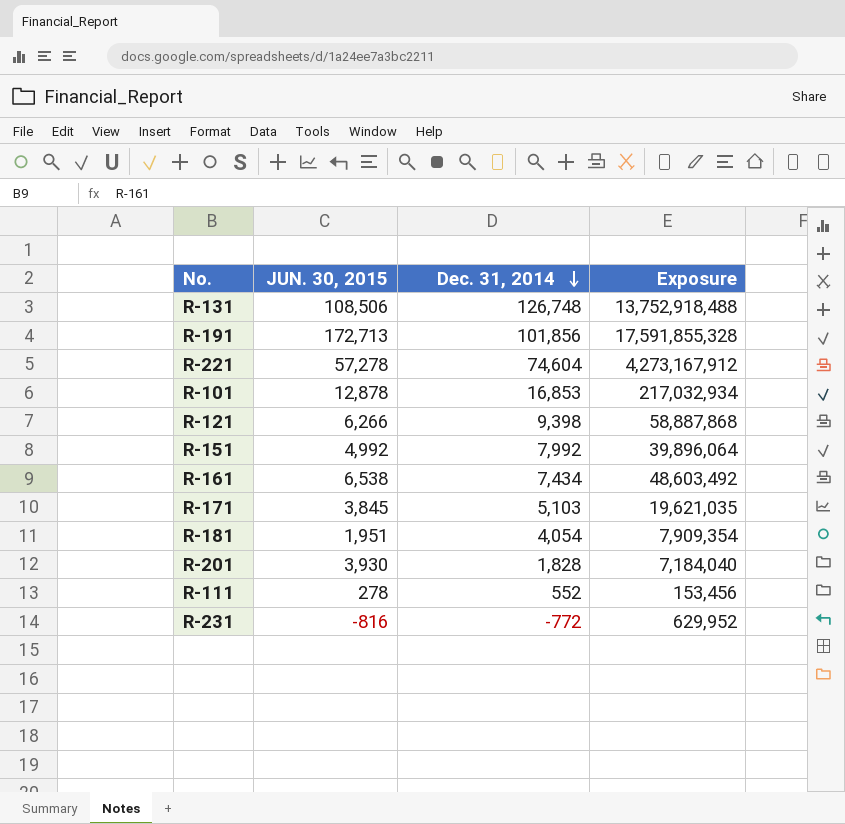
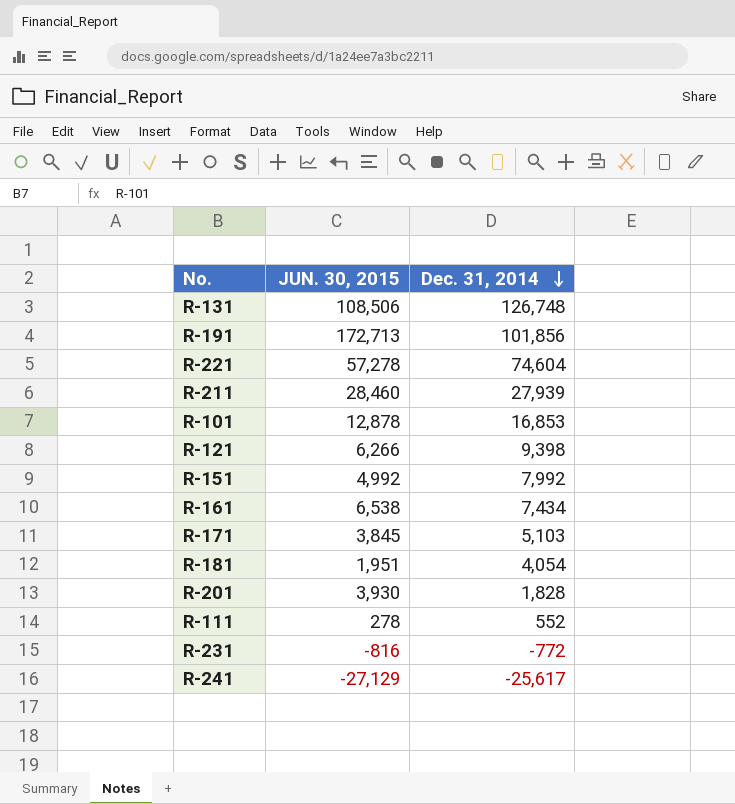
column Exposure | formula: [JUN. 30, 2015] * [Dec. 31, 2014] -> none
row R-211: none -> 28,460 | 27,939
row R-241: none -> -27,129 | -25,617

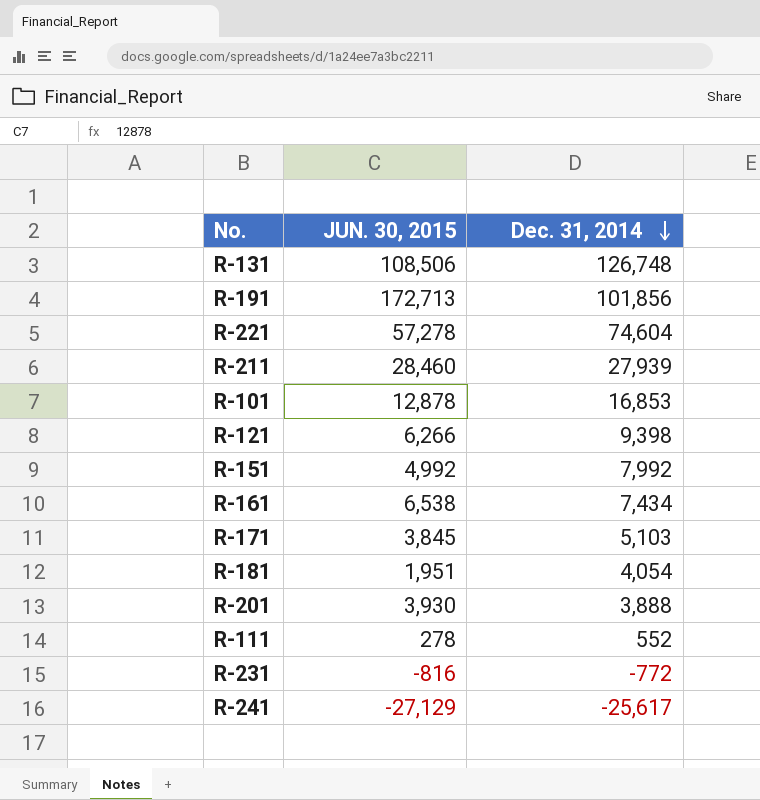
R-201 | Dec. 31, 2014: 1,828 -> 3,888

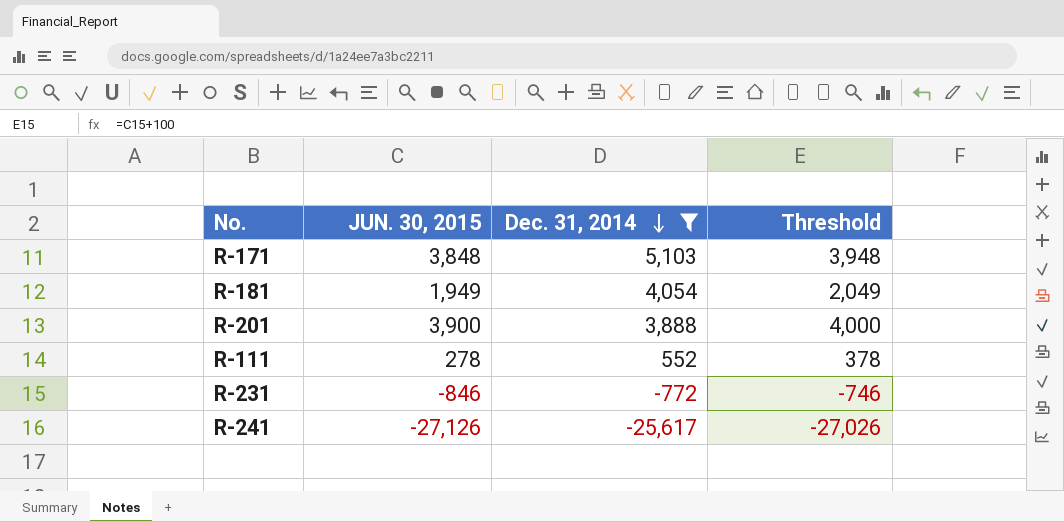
filter: none -> Dec. 31, 2014 <= 5,103
column Threshold | formula: none -> [JUN. 30, 2015] + 100
R-171 | JUN. 30, 2015: 3,845 -> 3,848
R-181 | JUN. 30, 2015: 1,951 -> 1,949
R-201 | JUN. 30, 2015: 3,930 -> 3,900
R-231 | JUN. 30, 2015: -816 -> -846
R-241 | JUN. 30, 2015: -27,129 -> -27,126

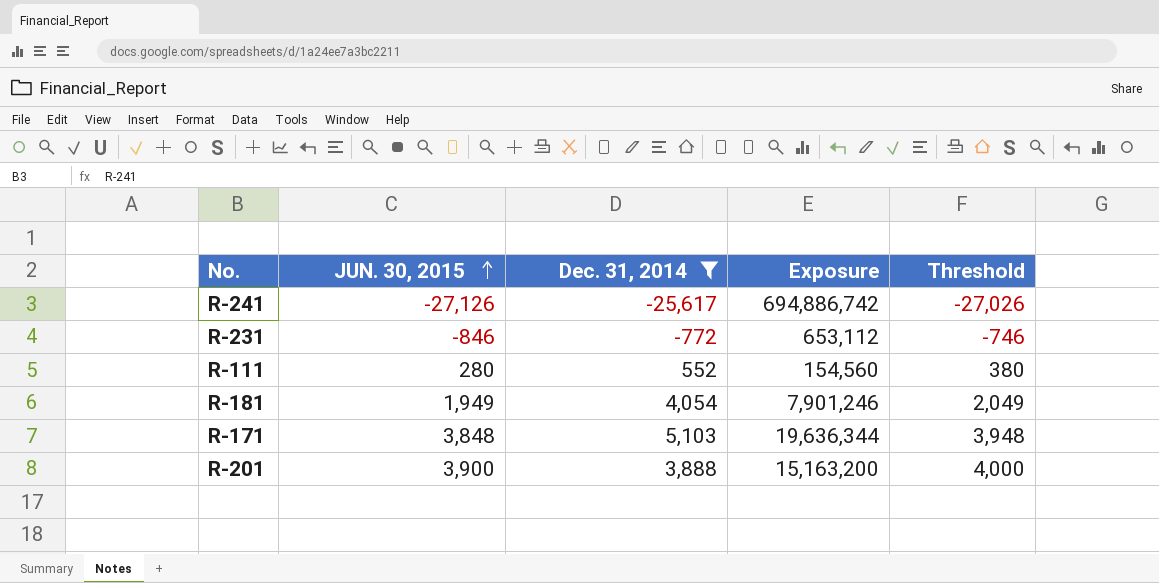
row order: Dec. 31, 2014 descending -> JUN. 30, 2015 ascending
column Exposure | formula: none -> [JUN. 30, 2015] * [Dec. 31, 2014]
R-111 | JUN. 30, 2015: 278 -> 280
R-111 | Threshold: 378 -> 380

